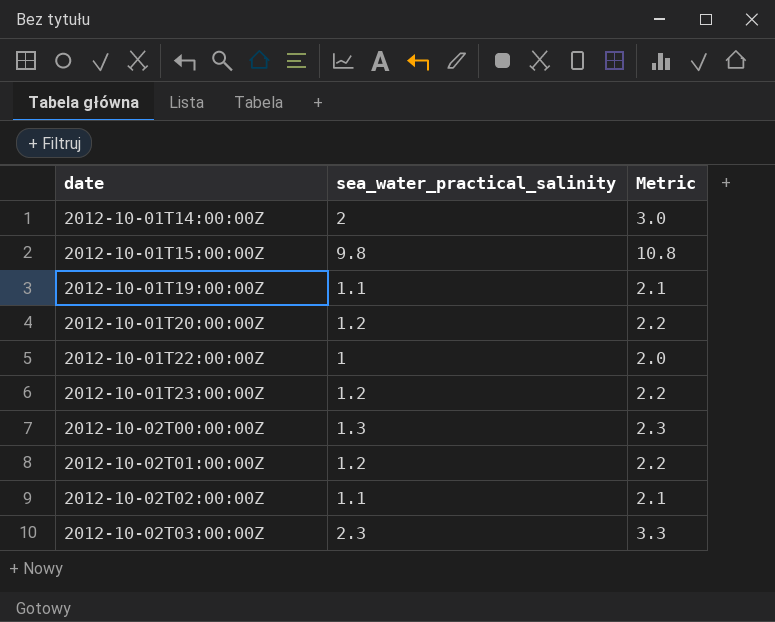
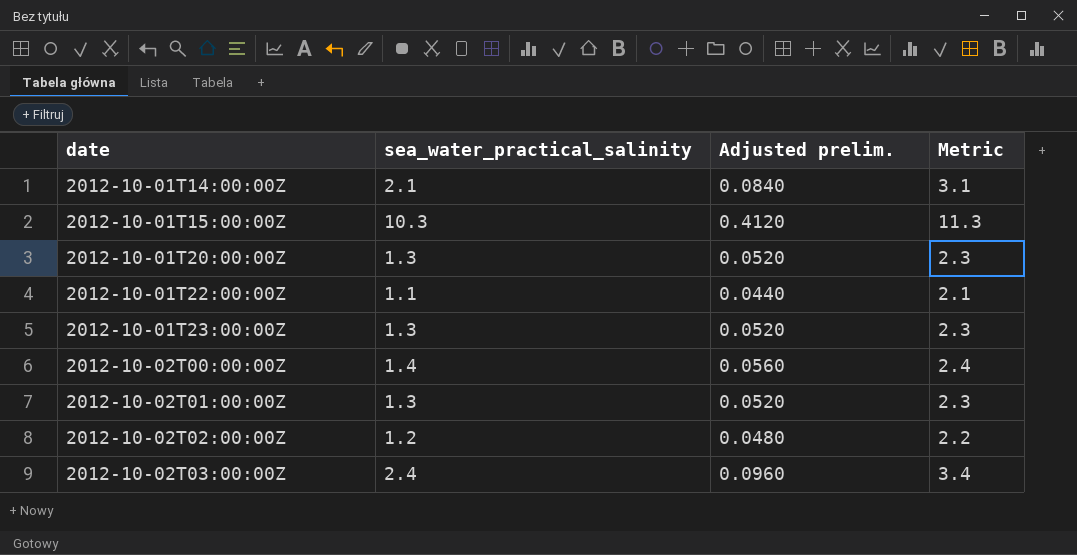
column Adjusted prelim. | formula: none -> [sea_water_practical_salinity] * 0.04
row 2012-10-01T19:00:00Z: 1.1 | 2.1 -> none
2012-10-01T14:00:00Z | sea_water_practical_salinity: 2 -> 2.1
2012-10-01T14:00:00Z | Metric: 3.0 -> 3.1
2012-10-01T15:00:00Z | sea_water_practical_salinity: 9.8 -> 10.3
2012-10-01T15:00:00Z | Metric: 10.8 -> 11.3
2012-10-01T20:00:00Z | sea_water_practical_salinity: 1.2 -> 1.3
2012-10-01T20:00:00Z | Metric: 2.2 -> 2.3
2012-10-01T22:00:00Z | sea_water_practical_salinity: 1 -> 1.1
2012-10-01T22:00:00Z | Metric: 2.0 -> 2.1
2012-10-01T23:00:00Z | sea_water_practical_salinity: 1.2 -> 1.3
2012-10-01T23:00:00Z | Metric: 2.2 -> 2.3
2012-10-02T00:00:00Z | sea_water_practical_salinity: 1.3 -> 1.4
2012-10-02T00:00:00Z | Metric: 2.3 -> 2.4
2012-10-02T01:00:00Z | sea_water_practical_salinity: 1.2 -> 1.3
2012-10-02T01:00:00Z | Metric: 2.2 -> 2.3
2012-10-02T02:00:00Z | sea_water_practical_salinity: 1.1 -> 1.2
2012-10-02T02:00:00Z | Metric: 2.1 -> 2.2
2012-10-02T03:00:00Z | sea_water_practical_salinity: 2.3 -> 2.4
2012-10-02T03:00:00Z | Metric: 3.3 -> 3.4

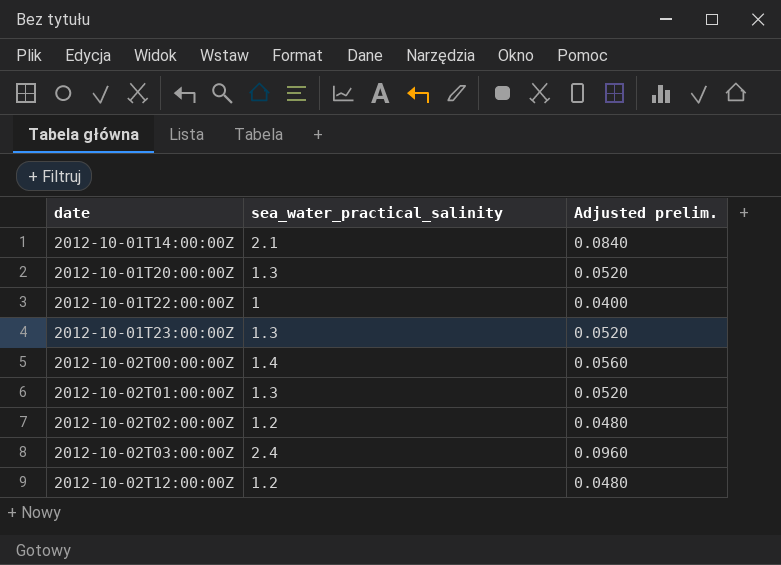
column Metric | formula: [sea_water_practical_salinity] + 1 -> none
row 2012-10-01T15:00:00Z: 10.3 | 0.4120 | 11.3 -> none
2012-10-01T22:00:00Z | sea_water_practical_salinity: 1.1 -> 1
2012-10-01T22:00:00Z | Adjusted prelim.: 0.0440 -> 0.0400
row 2012-10-02T12:00:00Z: none -> 1.2 | 0.0480

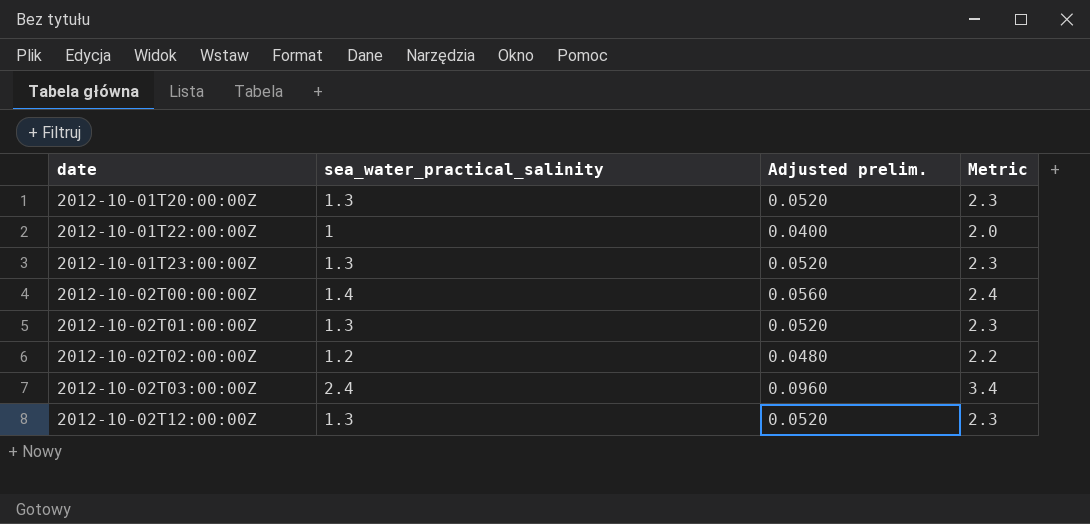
column Metric | formula: none -> [sea_water_practical_salinity] + 1
row 2012-10-01T14:00:00Z: 2.1 | 0.0840 -> none
2012-10-02T12:00:00Z | sea_water_practical_salinity: 1.2 -> 1.3
2012-10-02T12:00:00Z | Adjusted prelim.: 0.0480 -> 0.0520

